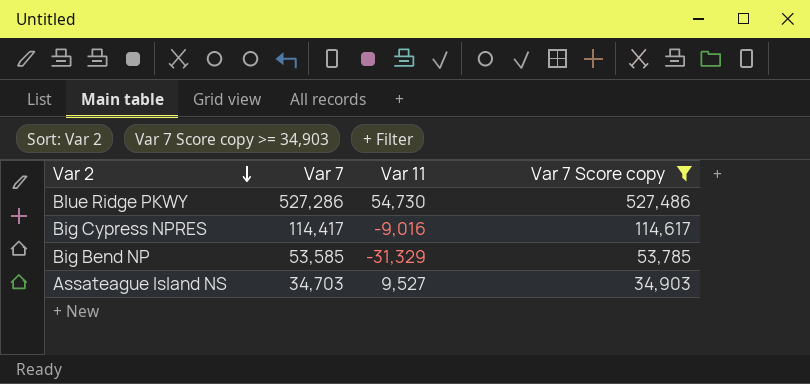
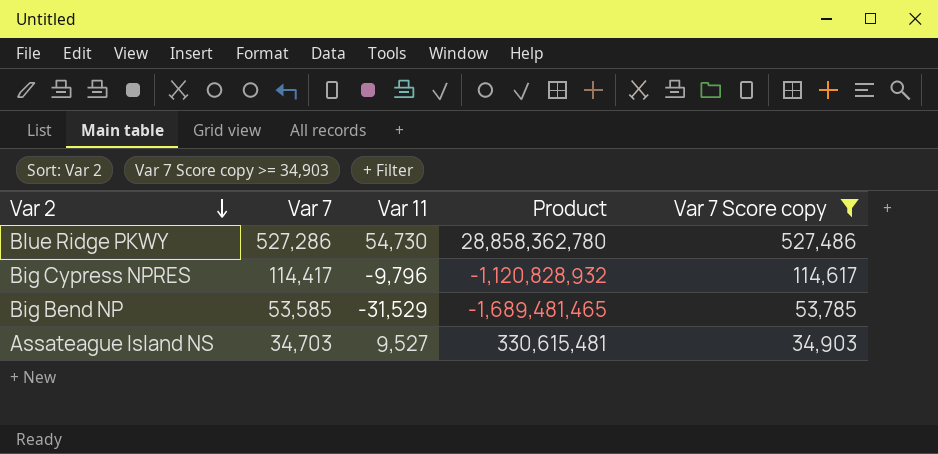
column Product | formula: none -> [Var 7] * [Var 11]
Big Cypress NPRES | Var 11: -9,016 -> -9,796
Big Bend NP | Var 11: -31,329 -> -31,529

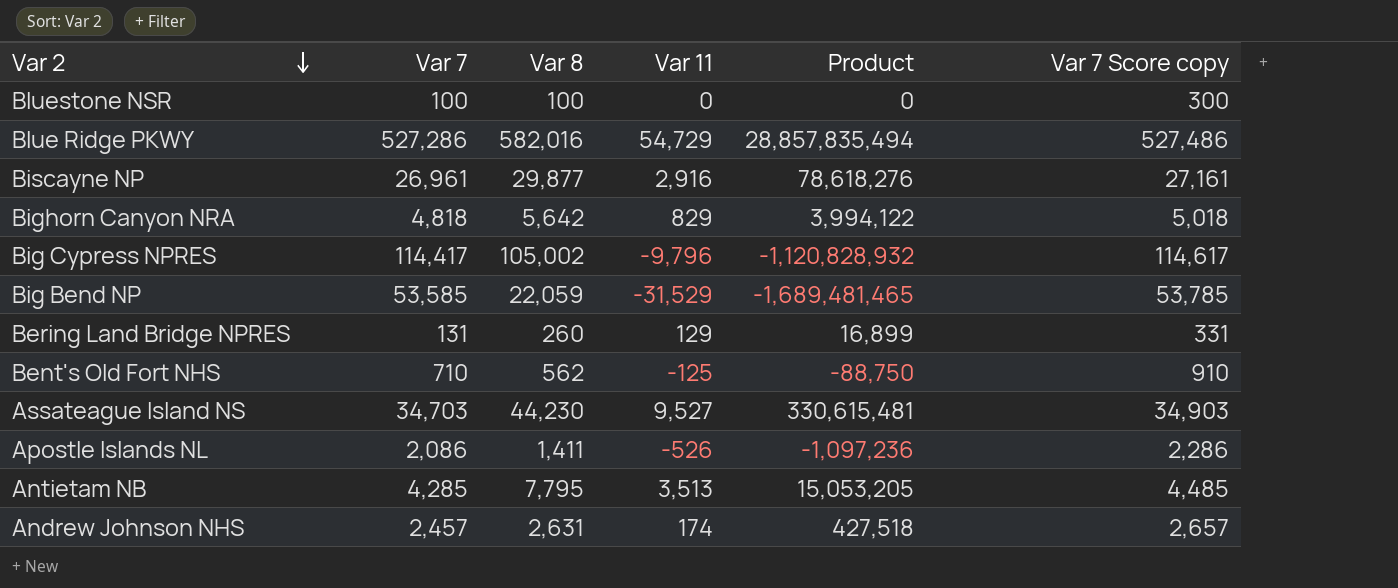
filter: Var 7 Score copy >= 34,903 -> none
column Var 8 | position: none -> 3
Blue Ridge PKWY | Var 11: 54,730 -> 54,729
Blue Ridge PKWY | Product: 28,858,362,780 -> 28,857,835,494

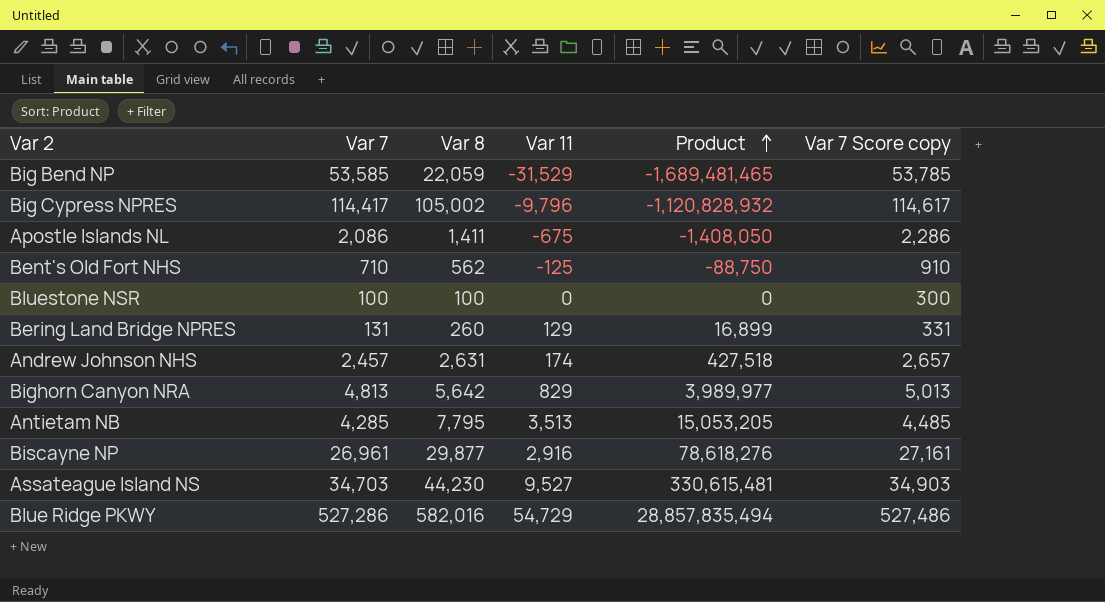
row order: Var 2 descending -> Product ascending
Apostle Islands NL | Var 11: -526 -> -675
Apostle Islands NL | Product: -1,097,236 -> -1,408,050
Bighorn Canyon NRA | Var 7: 4,818 -> 4,813
Bighorn Canyon NRA | Product: 3,994,122 -> 3,989,977
Bighorn Canyon NRA | Var 7 Score copy: 5,018 -> 5,013

